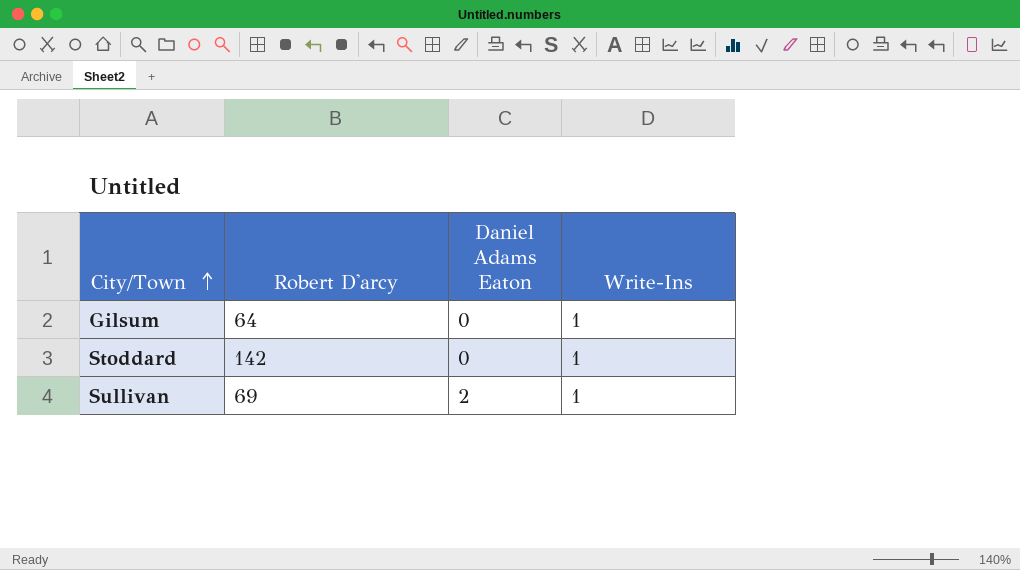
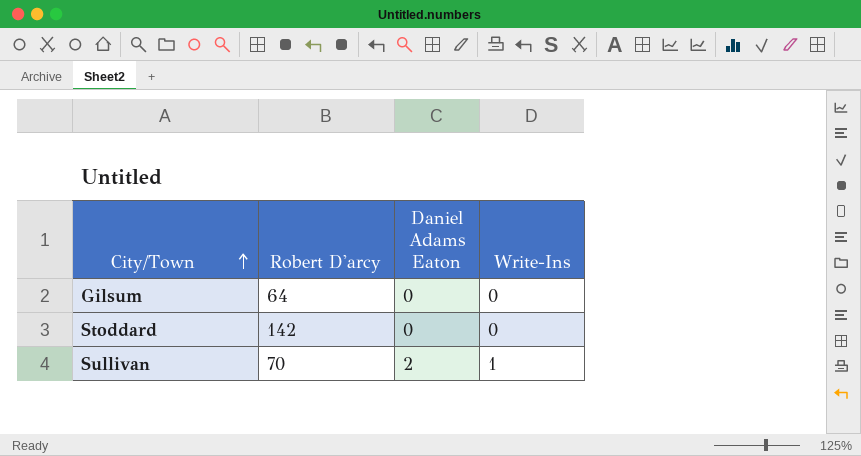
Gilsum | Write-Ins: 1 -> 0
Stoddard | Write-Ins: 1 -> 0
Sullivan | Robert D'arcy: 69 -> 70

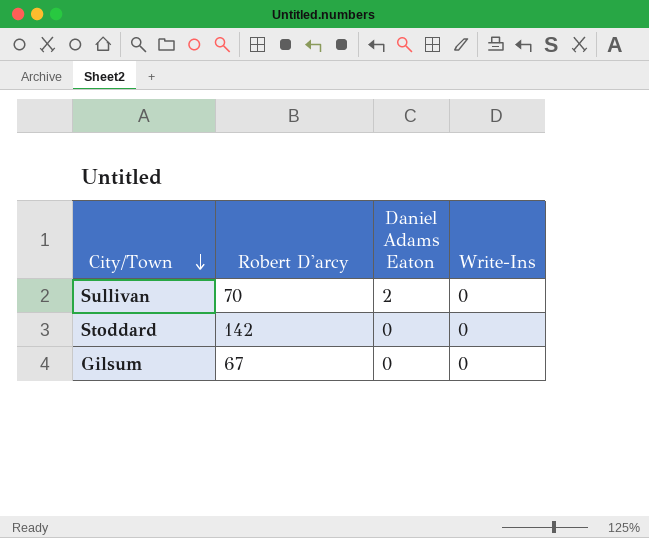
row order: City/Town ascending -> City/Town descending
Sullivan | Write-Ins: 1 -> 0
Gilsum | Robert D'arcy: 64 -> 67

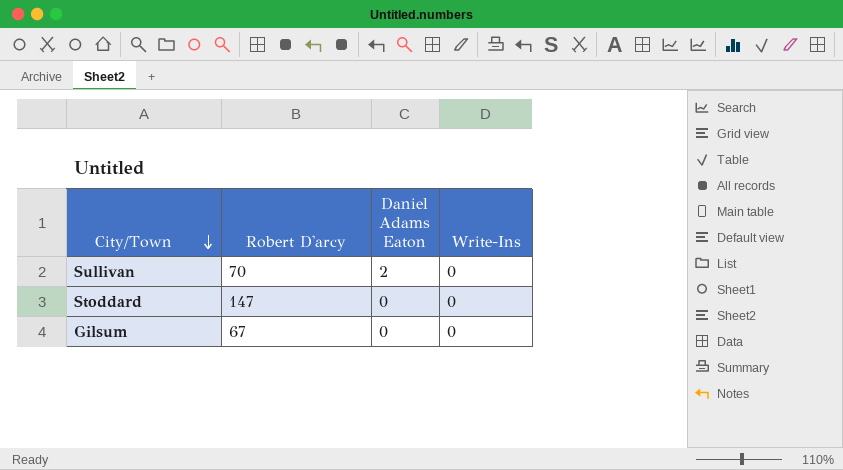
Stoddard | Robert D'arcy: 142 -> 147

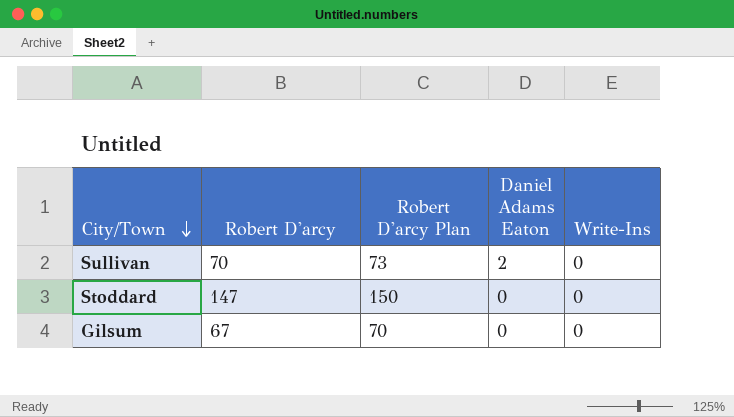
column Robert D'arcy Plan | formula: none -> [Robert D'arcy] + 3

